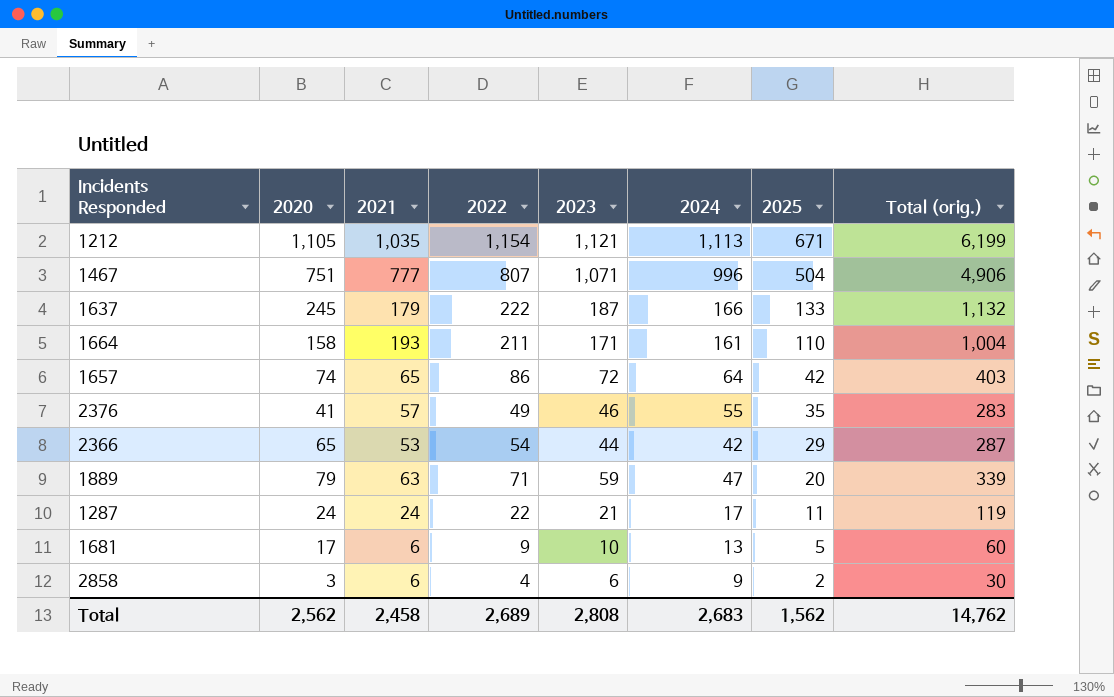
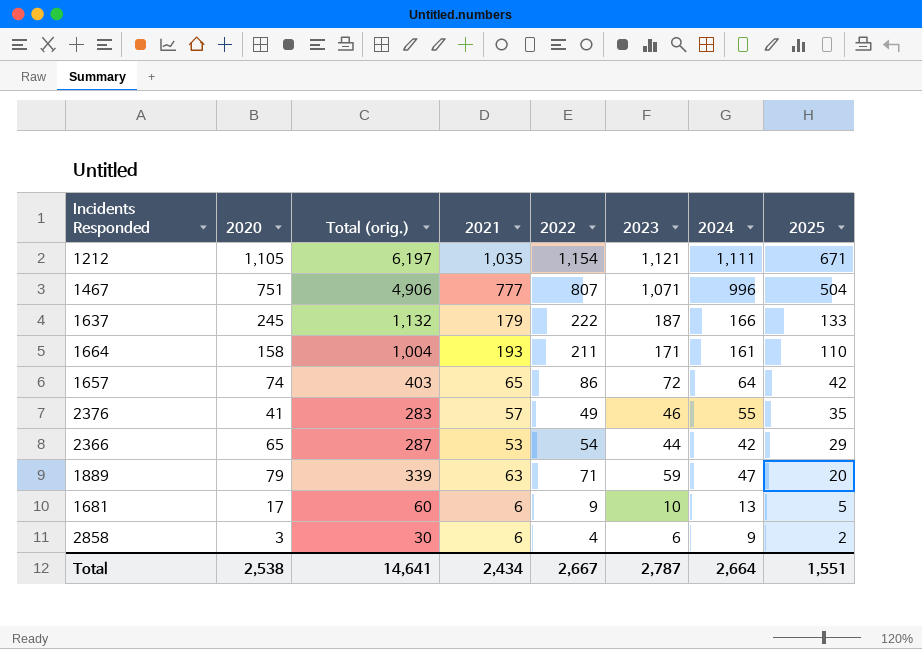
column Total (orig.) | position: 8 -> 3
row 1287: 24 | 24 | 22 | 21 | 17 | 11 | 119 -> none
1212 | Total (orig.): 6,199 -> 6,197
1212 | 2024: 1,113 -> 1,111
Total | 2020: 2,562 -> 2,538
Total | Total (orig.): 14,762 -> 14,641
Total | 2021: 2,458 -> 2,434
Total | 2022: 2,689 -> 2,667
Total | 2023: 2,808 -> 2,787
Total | 2024: 2,683 -> 2,664
Total | 2025: 1,562 -> 1,551

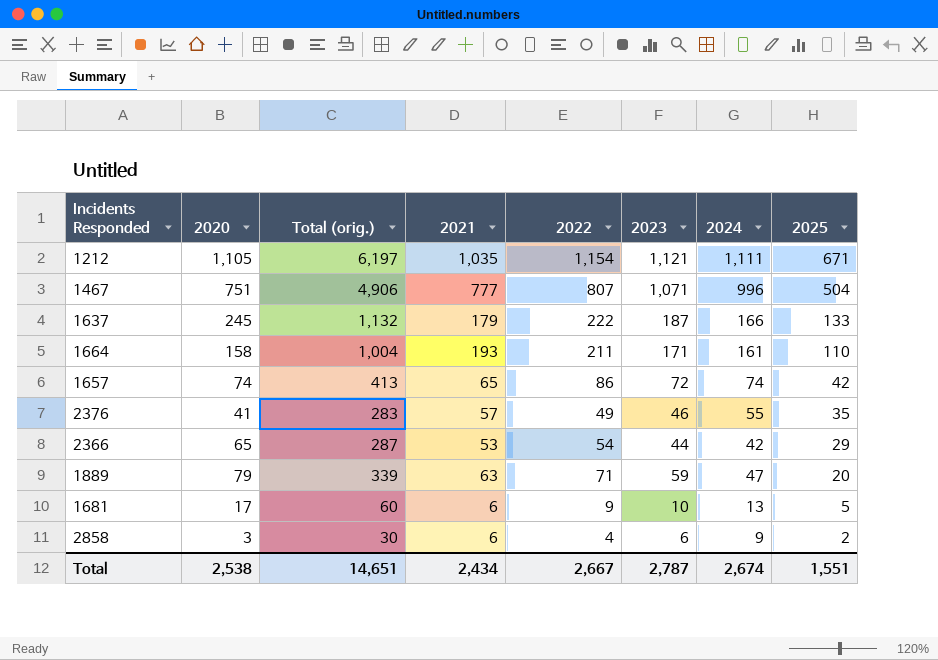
1657 | Total (orig.): 403 -> 413
1657 | 2024: 64 -> 74
Total | Total (orig.): 14,641 -> 14,651
Total | 2024: 2,664 -> 2,674

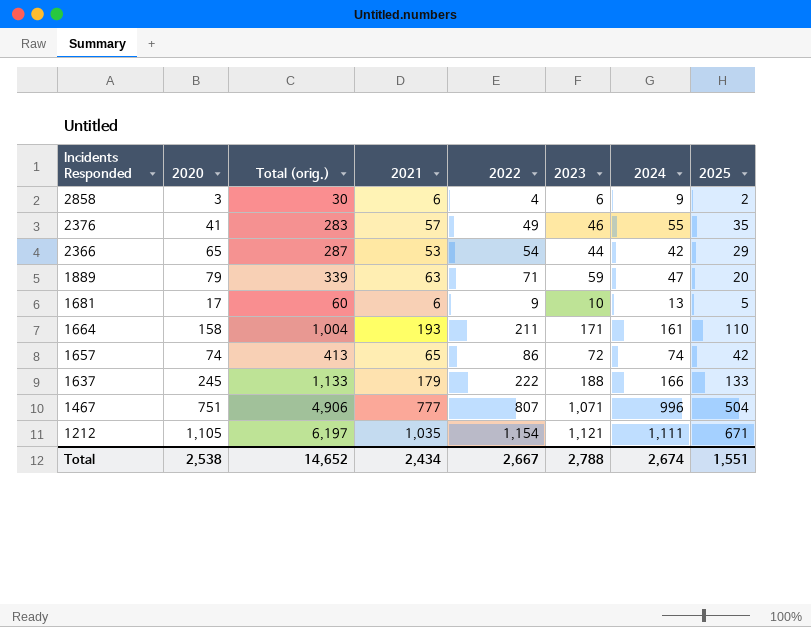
row order: 2025 descending -> Incidents Responded descending
1637 | Total (orig.): 1,132 -> 1,133
1637 | 2023: 187 -> 188
Total | Total (orig.): 14,651 -> 14,652
Total | 2023: 2,787 -> 2,788

